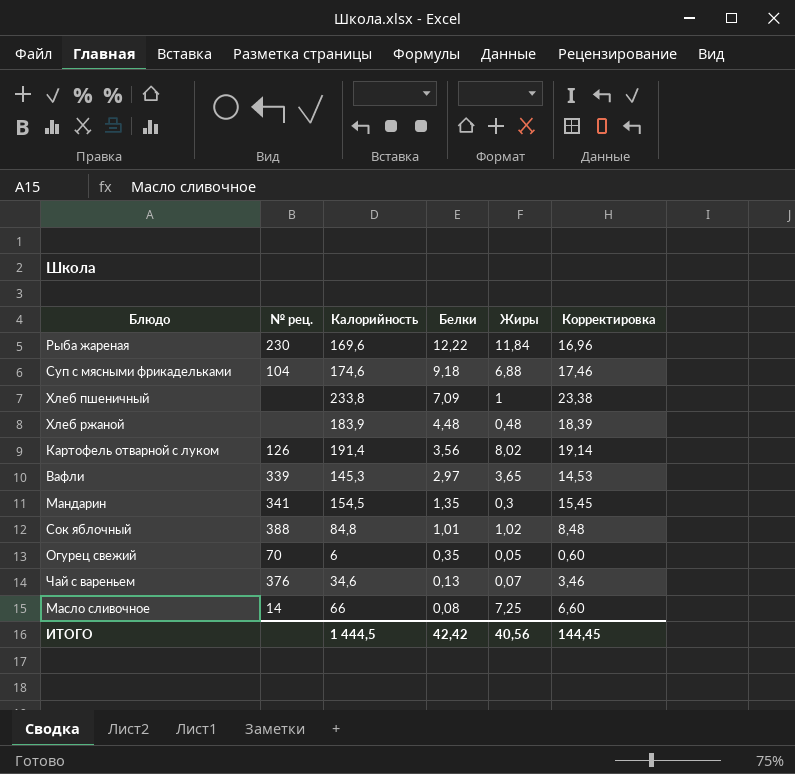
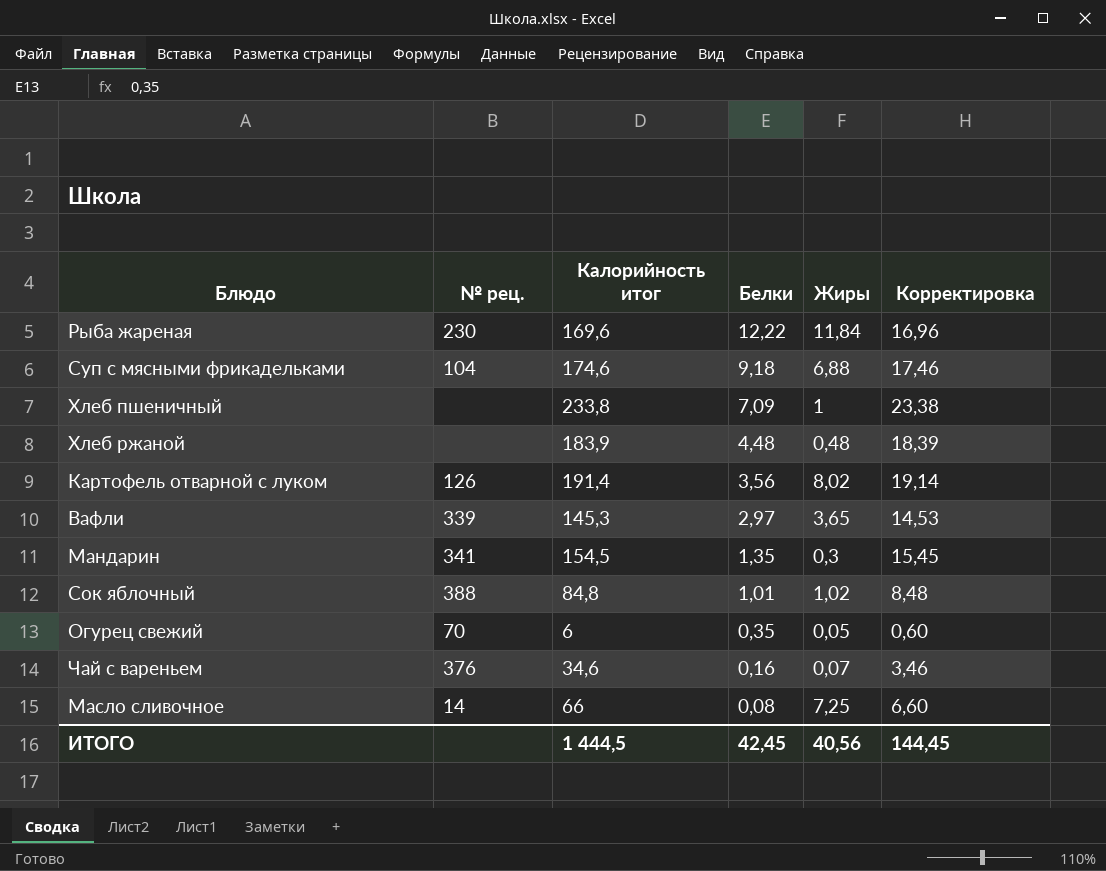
column name: Калорийность -> Калорийность итог
Чай с вареньем | Белки: 0,13 -> 0,16
ИТОГО | Белки: 42,42 -> 42,45

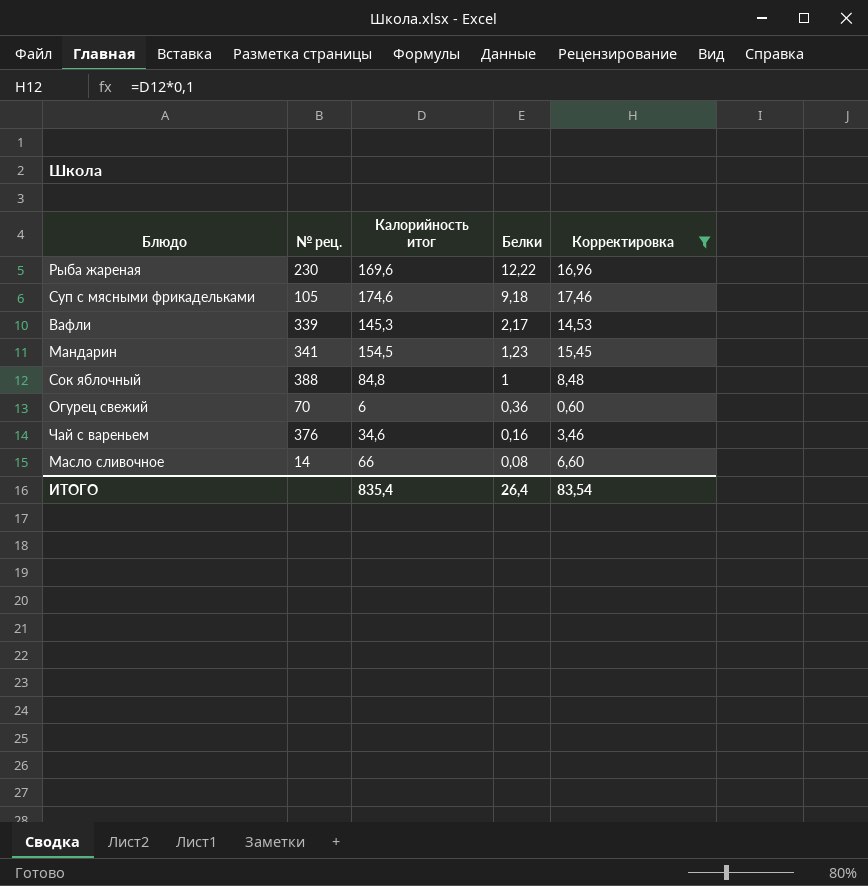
filter: none -> Корректировка <= 17,46
column Жиры | position: 5 -> none
Суп с мясными фрикадельками | № рец.: 104 -> 105
Вафли | Белки: 2,97 -> 2,17
Мандарин | Белки: 1,35 -> 1,23
Сок яблочный | Белки: 1,01 -> 1
Огурец свежий | Белки: 0,35 -> 0,36
ИТОГО | Калорийность итог: 1 444,5 -> 835,4
ИТОГО | Белки: 42,45 -> 26,4
ИТОГО | Корректировка: 144,45 -> 83,54

